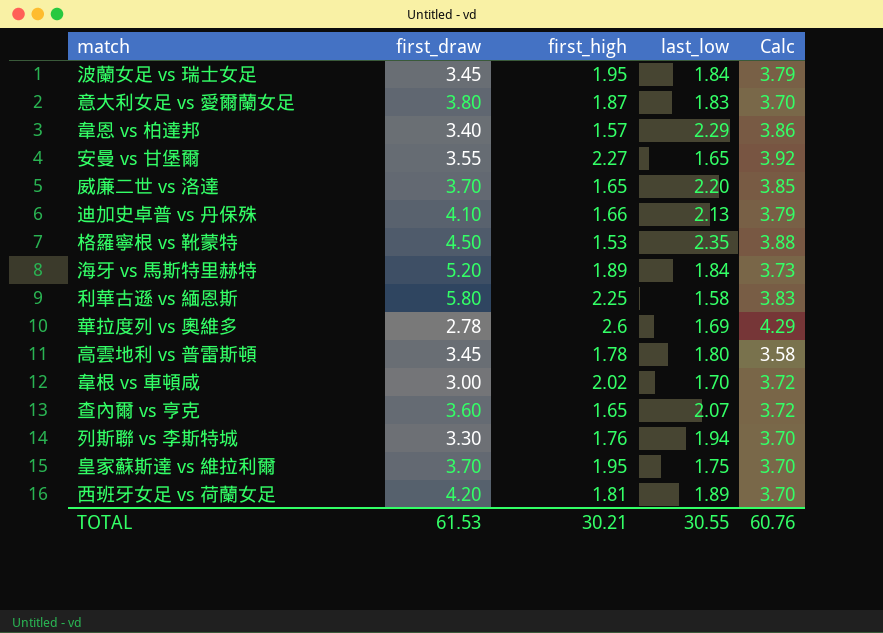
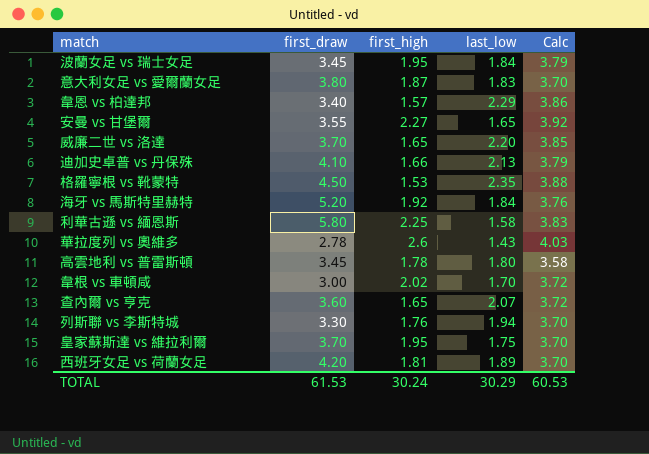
海牙 vs 馬斯特里赫特 | first_high: 1.89 -> 1.92
海牙 vs 馬斯特里赫特 | Calc: 3.73 -> 3.76
華拉度列 vs 奧維多 | last_low: 1.69 -> 1.43
華拉度列 vs 奧維多 | Calc: 4.29 -> 4.03
TOTAL | first_high: 30.21 -> 30.24
TOTAL | last_low: 30.55 -> 30.29
TOTAL | Calc: 60.76 -> 60.53

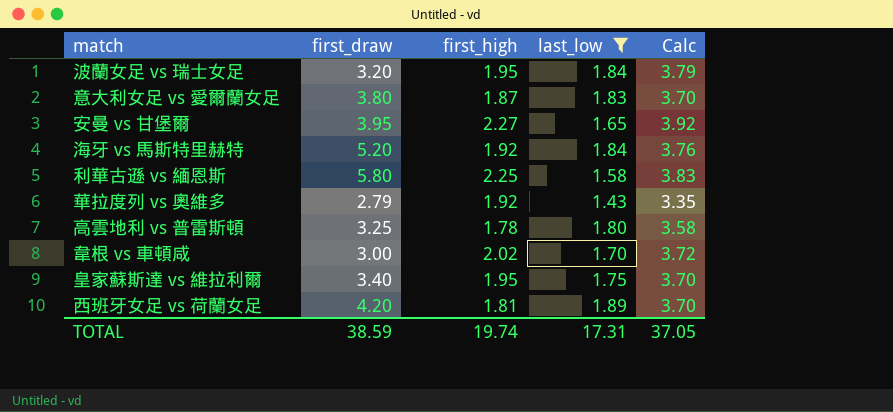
filter: none -> last_low <= 1.89
波蘭女足 vs 瑞士女足 | first_draw: 3.45 -> 3.20
安曼 vs 甘堡爾 | first_draw: 3.55 -> 3.95
華拉度列 vs 奧維多 | first_draw: 2.78 -> 2.79
華拉度列 vs 奧維多 | first_high: 2.6 -> 1.92
華拉度列 vs 奧維多 | Calc: 4.03 -> 3.35
高雲地利 vs 普雷斯頓 | first_draw: 3.45 -> 3.25
皇家蘇斯達 vs 維拉利爾 | first_draw: 3.70 -> 3.40
TOTAL | first_draw: 61.53 -> 38.59
TOTAL | first_high: 30.24 -> 19.74
TOTAL | last_low: 30.29 -> 17.31
TOTAL | Calc: 60.53 -> 37.05

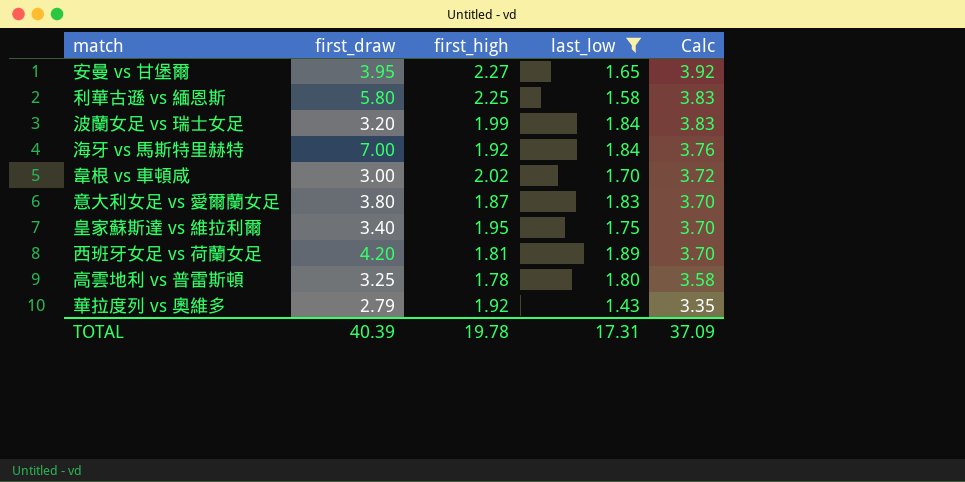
row order: none -> Calc descending
波蘭女足 vs 瑞士女足 | first_high: 1.95 -> 1.99
波蘭女足 vs 瑞士女足 | Calc: 3.79 -> 3.83
海牙 vs 馬斯特里赫特 | first_draw: 5.20 -> 7.00
TOTAL | first_draw: 38.59 -> 40.39
TOTAL | first_high: 19.74 -> 19.78
TOTAL | Calc: 37.05 -> 37.09

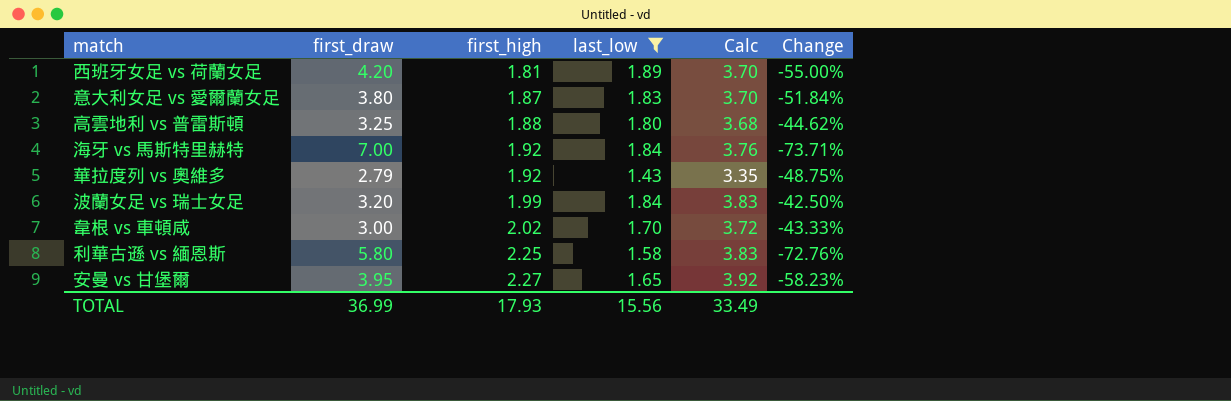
row order: Calc descending -> first_high ascending
column Change | formula: none -> ([last_low] - [first_draw]) / [first_draw]
row 皇家蘇斯達 vs 維拉利爾: 3.40 | 1.95 | 1.75 | 3.70 -> none
高雲地利 vs 普雷斯頓 | first_high: 1.78 -> 1.88
高雲地利 vs 普雷斯頓 | Calc: 3.58 -> 3.68
TOTAL | first_draw: 40.39 -> 36.99
TOTAL | first_high: 19.78 -> 17.93
TOTAL | last_low: 17.31 -> 15.56
TOTAL | Calc: 37.09 -> 33.49

